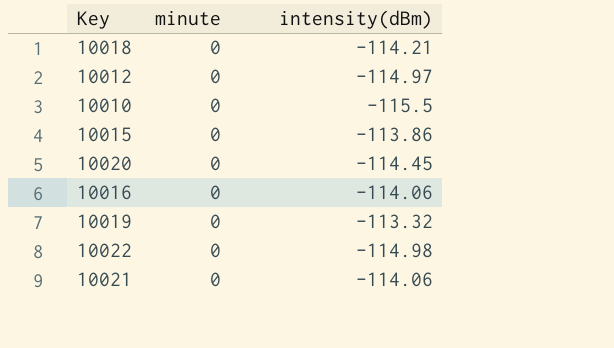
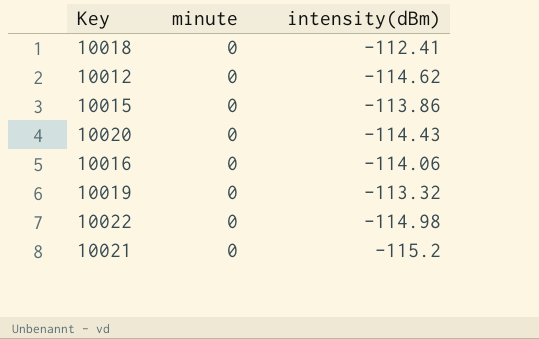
row 10010: 0 | -115.5 -> none
10018 | intensity(dBm): -114.21 -> -112.41
10012 | intensity(dBm): -114.97 -> -114.62
10020 | intensity(dBm): -114.45 -> -114.43
10021 | intensity(dBm): -114.06 -> -115.2

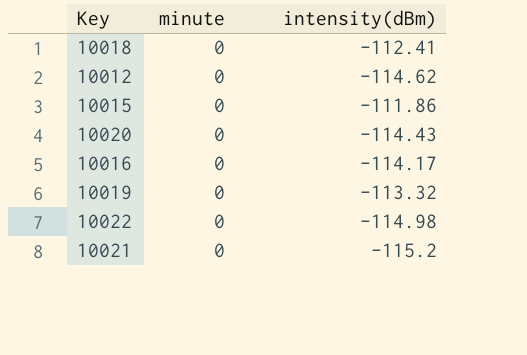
10015 | intensity(dBm): -113.86 -> -111.86
10016 | intensity(dBm): -114.06 -> -114.17

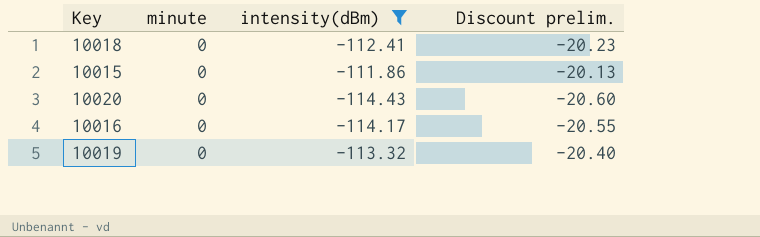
filter: none -> intensity(dBm) >= -114.43
column Discount prelim. | formula: none -> [intensity(dBm)] * 0.18

